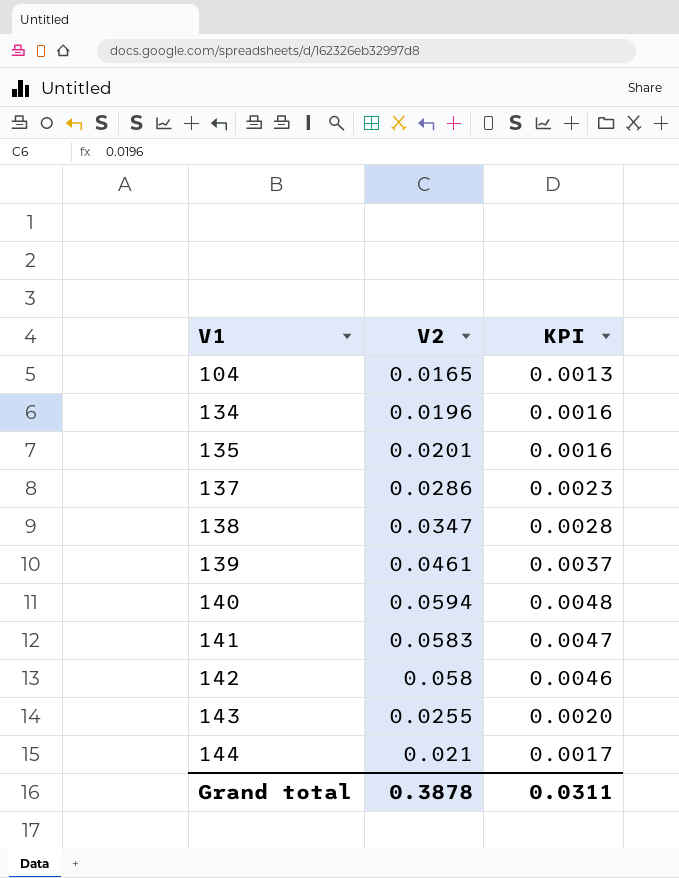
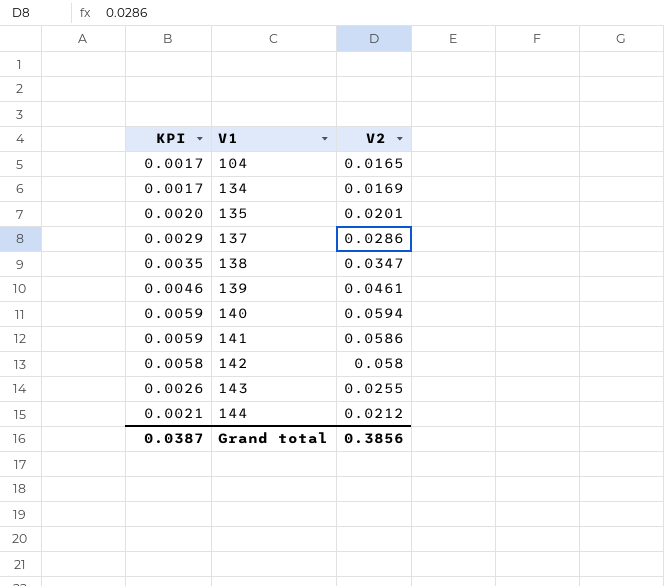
column KPI | formula: [V2] * 0.08 -> [V2] * 0.1
column KPI | position: 3 -> 1
134 | V2: 0.0196 -> 0.0169
141 | V2: 0.0583 -> 0.0586
144 | V2: 0.021 -> 0.0212
Grand total | KPI: 0.0311 -> 0.0387
Grand total | V2: 0.3878 -> 0.3856

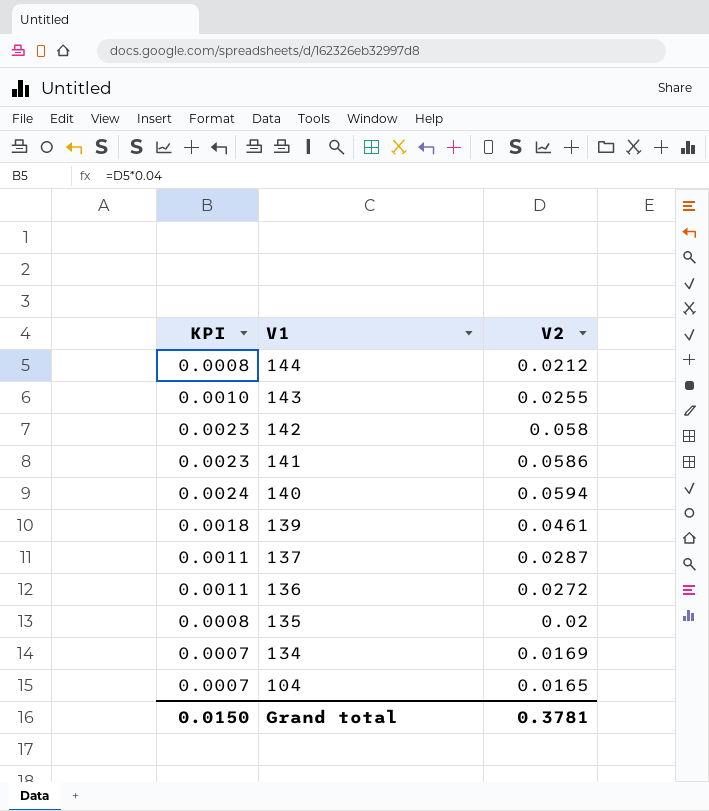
row order: V1 ascending -> V1 descending
column KPI | formula: [V2] * 0.1 -> [V2] * 0.04
row 138: 0.0035 | 0.0347 -> none
137 | V2: 0.0286 -> 0.0287
row 136: none -> 0.0011 | 0.0272
135 | V2: 0.0201 -> 0.02
Grand total | KPI: 0.0387 -> 0.0150
Grand total | V2: 0.3856 -> 0.3781

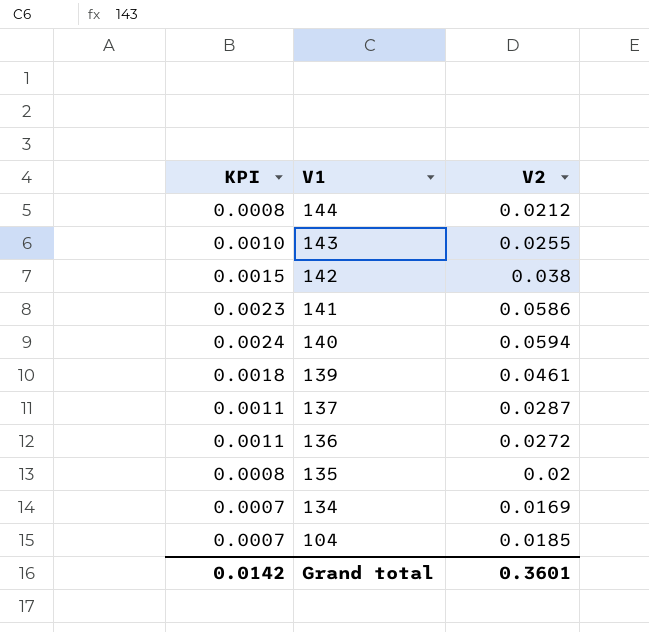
142 | KPI: 0.0023 -> 0.0015
142 | V2: 0.058 -> 0.038
104 | V2: 0.0165 -> 0.0185
Grand total | KPI: 0.0150 -> 0.0142
Grand total | V2: 0.3781 -> 0.3601

